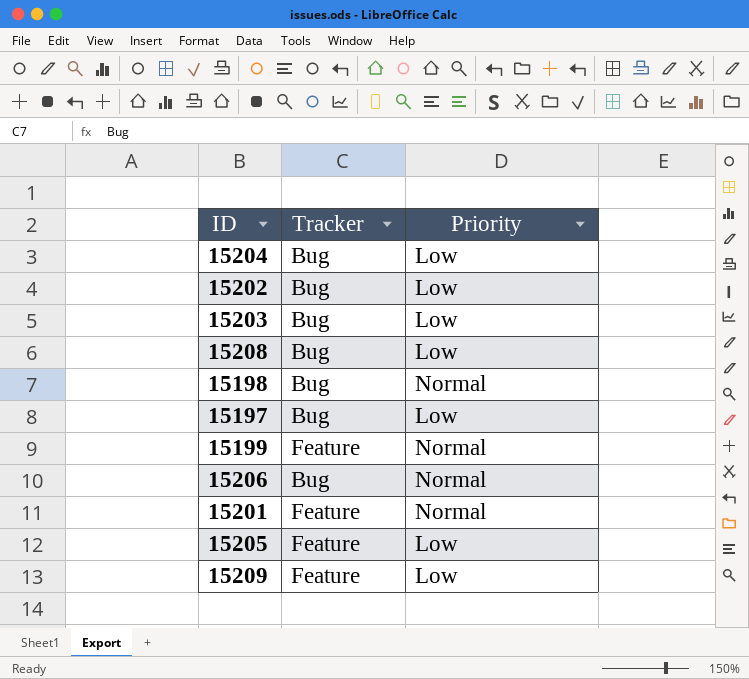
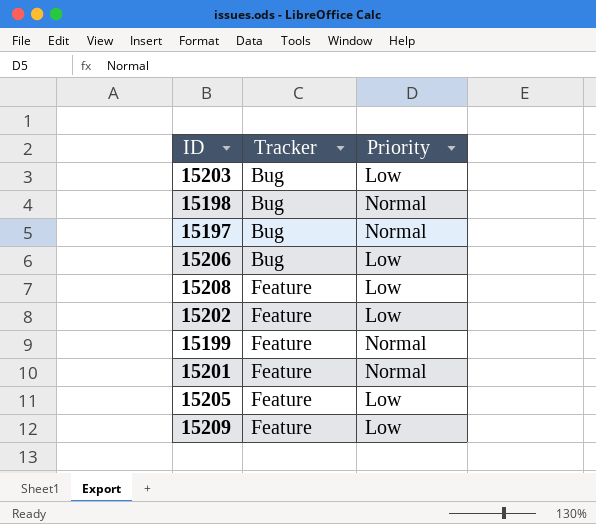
row order: none -> Tracker ascending
row 15204: Bug | Low -> none
15197 | Priority: Low -> Normal
15206 | Priority: Normal -> Low
15208 | Tracker: Bug -> Feature
15202 | Tracker: Bug -> Feature

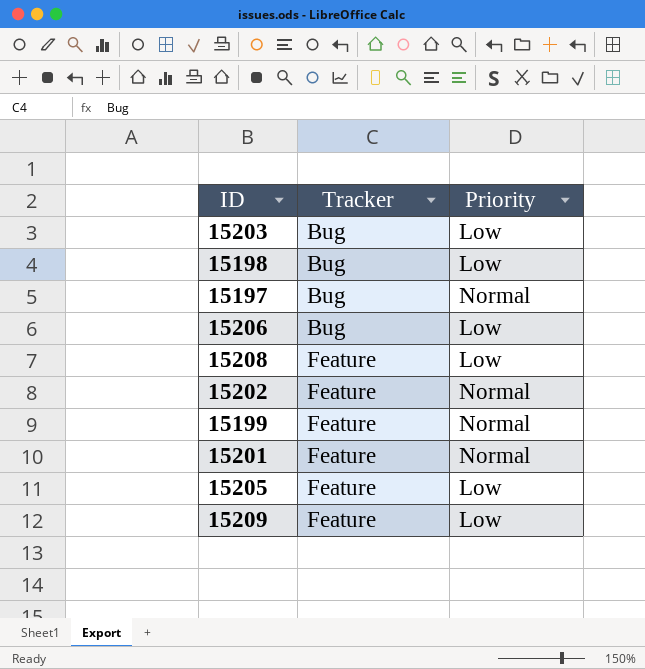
15198 | Priority: Normal -> Low
15202 | Priority: Low -> Normal

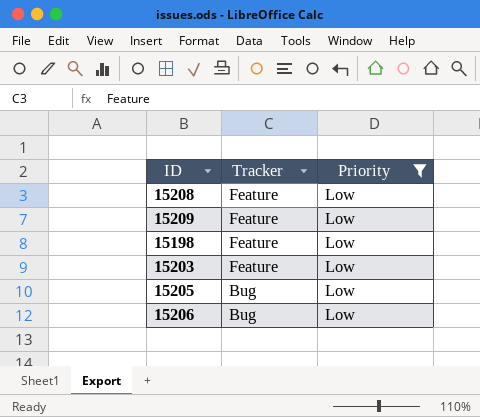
filter: none -> Priority = Low
row order: Tracker ascending -> Tracker descending
15198 | Tracker: Bug -> Feature
15203 | Tracker: Bug -> Feature
15205 | Tracker: Feature -> Bug

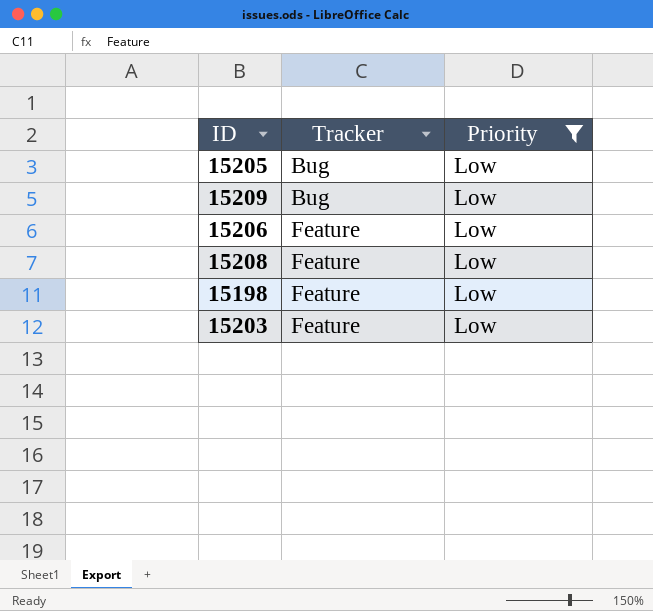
row order: Tracker descending -> Tracker ascending
15209 | Tracker: Feature -> Bug
15206 | Tracker: Bug -> Feature

